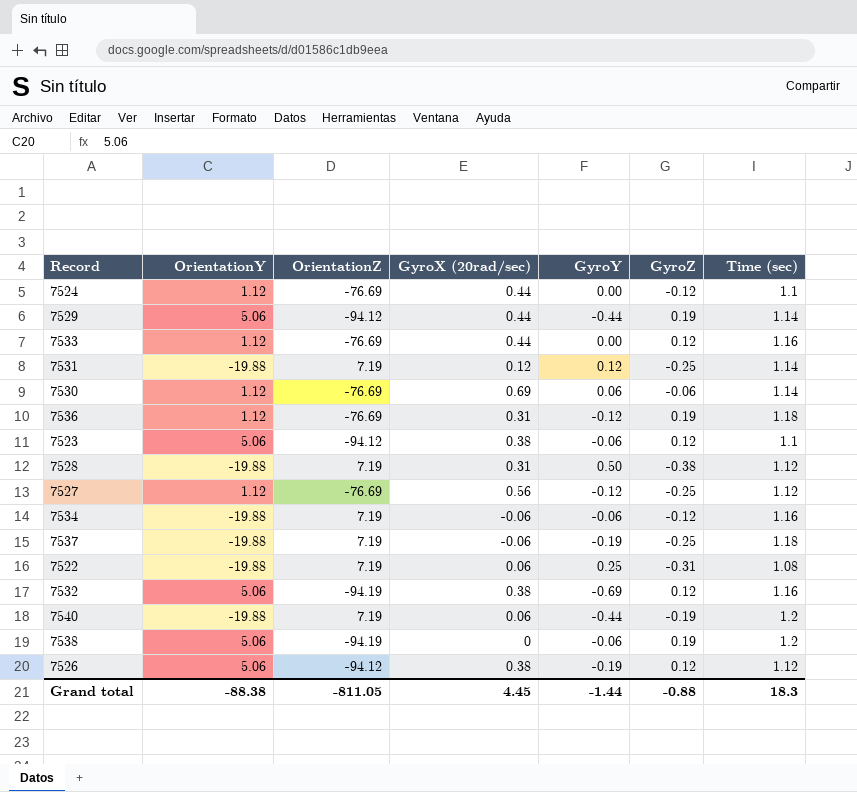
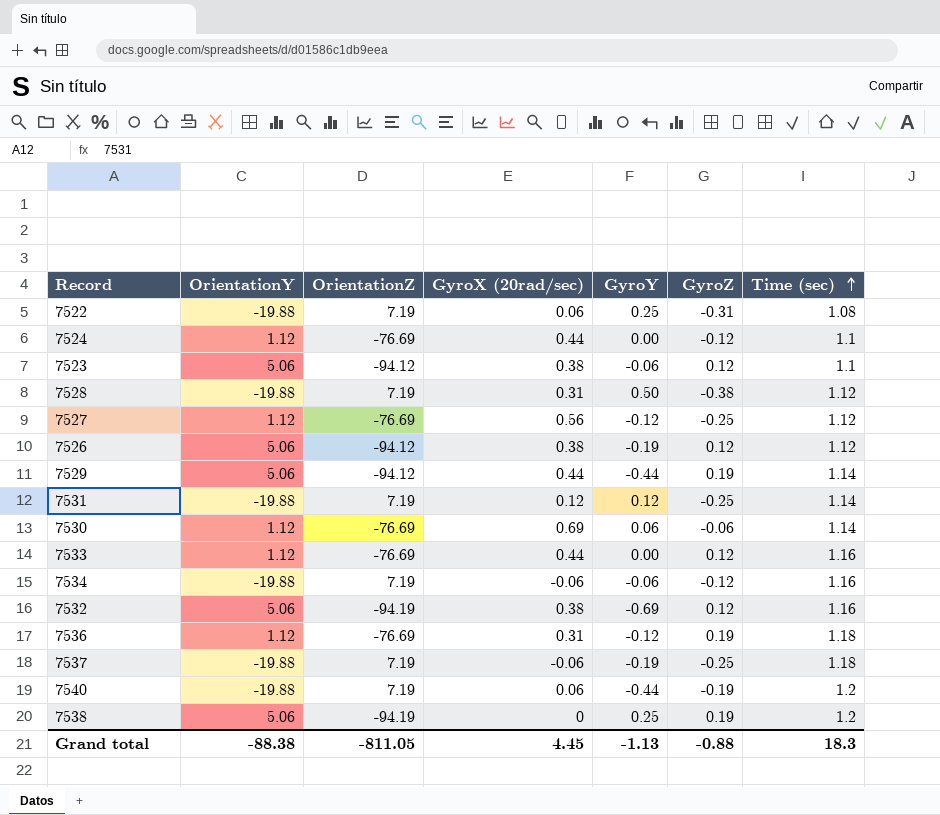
row order: none -> Time (sec) ascending
7538 | GyroY: -0.06 -> 0.25
Grand total | GyroY: -1.44 -> -1.13

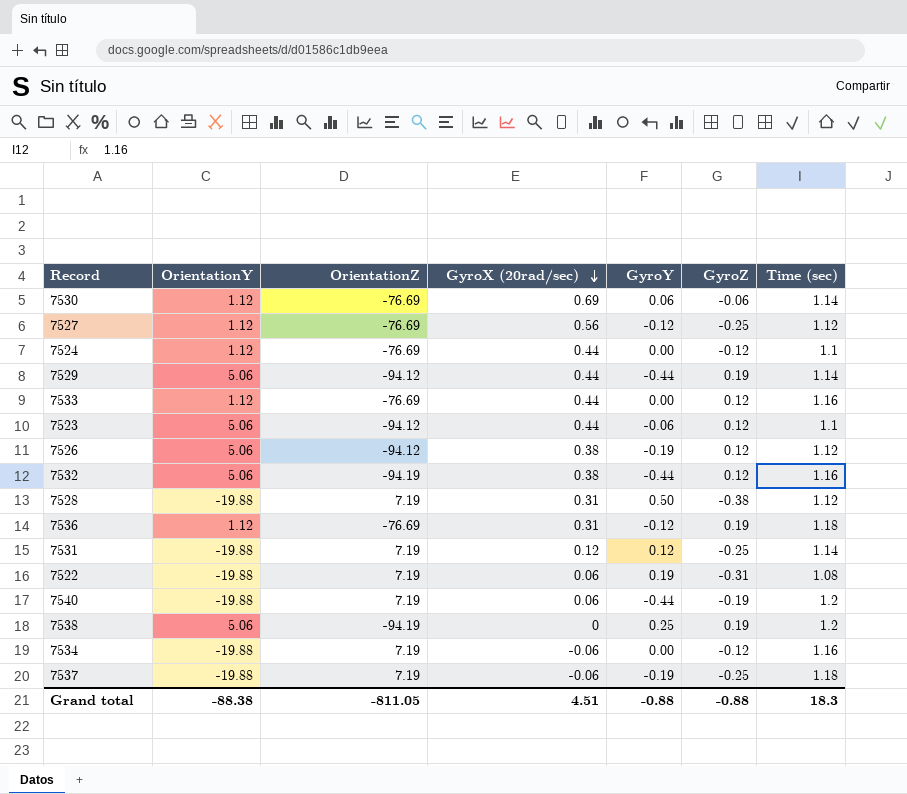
row order: Time (sec) ascending -> GyroX (20rad/sec) descending
7523 | GyroX (20rad/sec): 0.38 -> 0.44
7532 | GyroY: -0.69 -> -0.44
7522 | GyroY: 0.25 -> 0.19
7534 | GyroY: -0.06 -> 0.00
Grand total | GyroX (20rad/sec): 4.45 -> 4.51
Grand total | GyroY: -1.13 -> -0.88

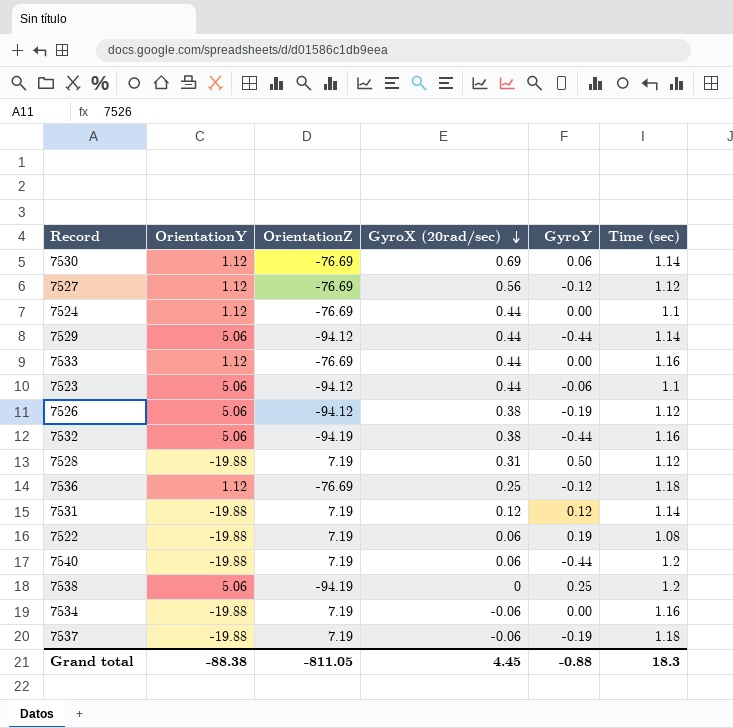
column GyroZ | position: 6 -> none
7536 | GyroX (20rad/sec): 0.31 -> 0.25
Grand total | GyroX (20rad/sec): 4.51 -> 4.45

